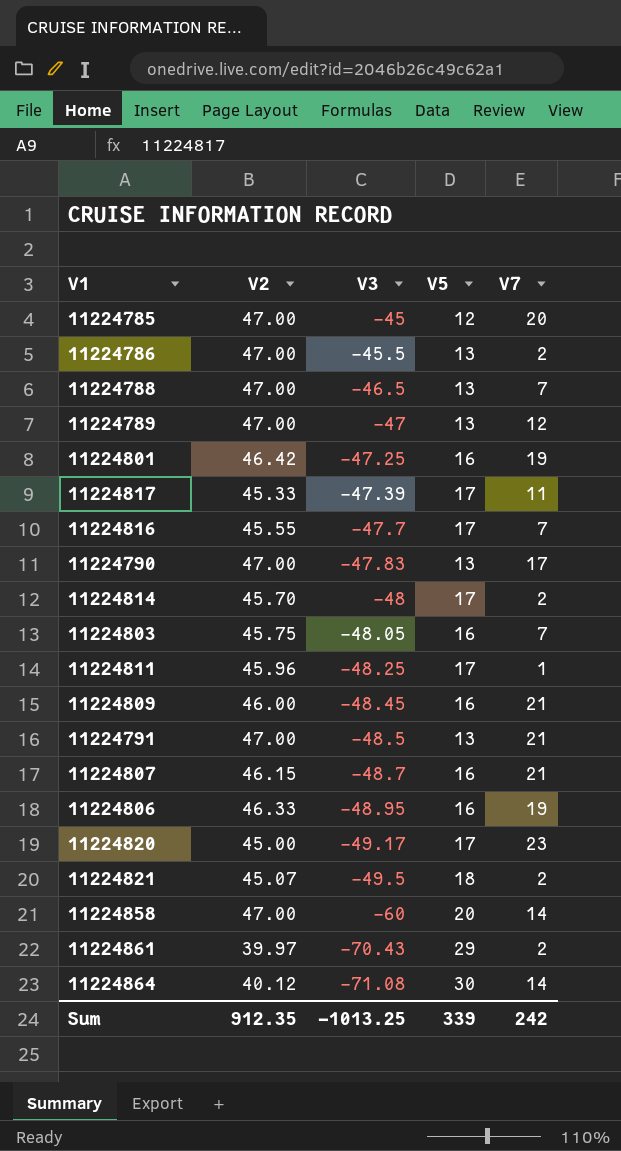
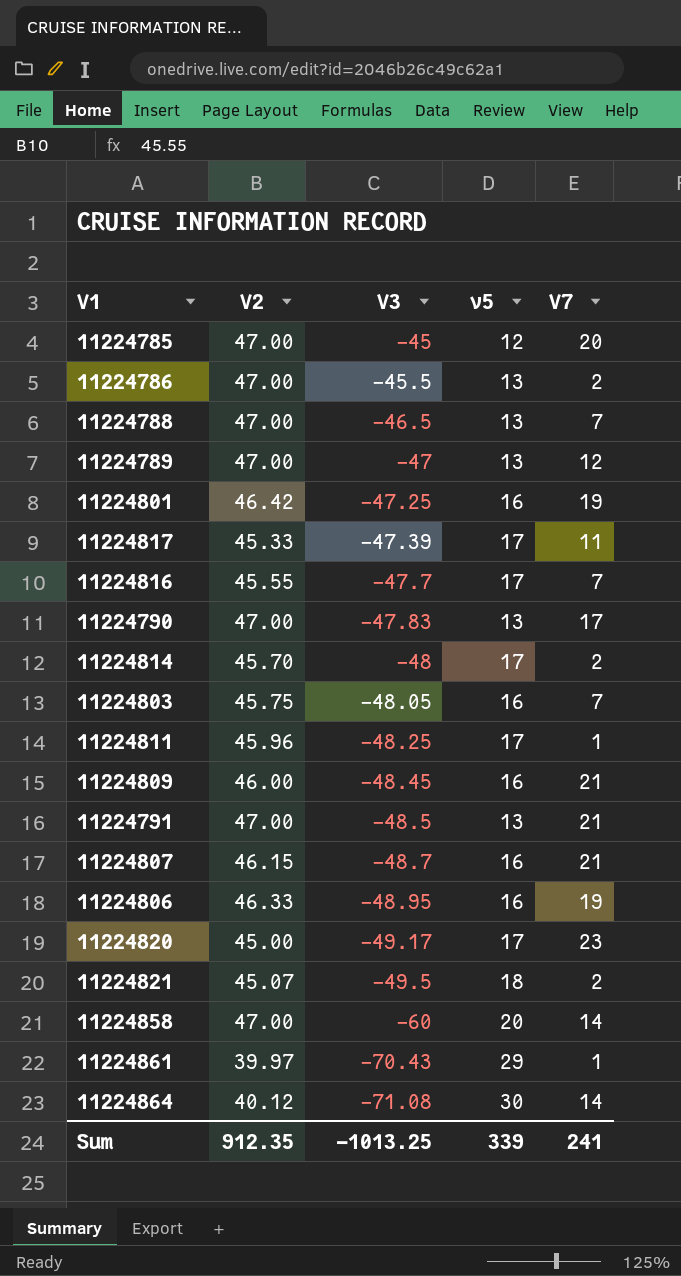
column name: V5 -> v5
11224861 | V7: 2 -> 1
Sum | V7: 242 -> 241

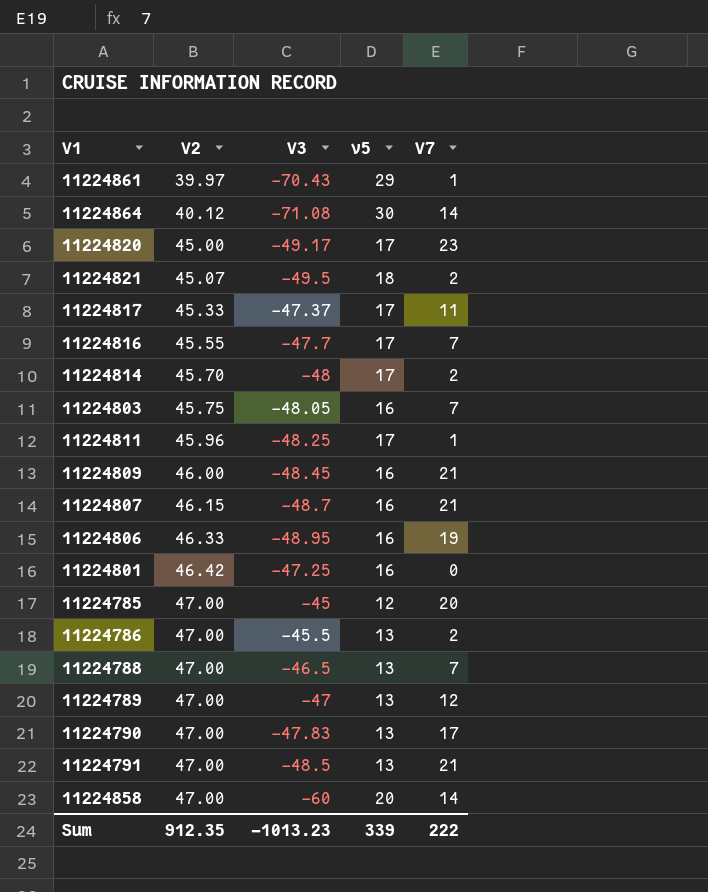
row order: V3 descending -> V2 ascending
11224817 | V3: -47.39 -> -47.37
11224801 | V7: 19 -> 0
Sum | V3: -1013.25 -> -1013.23
Sum | V7: 241 -> 222

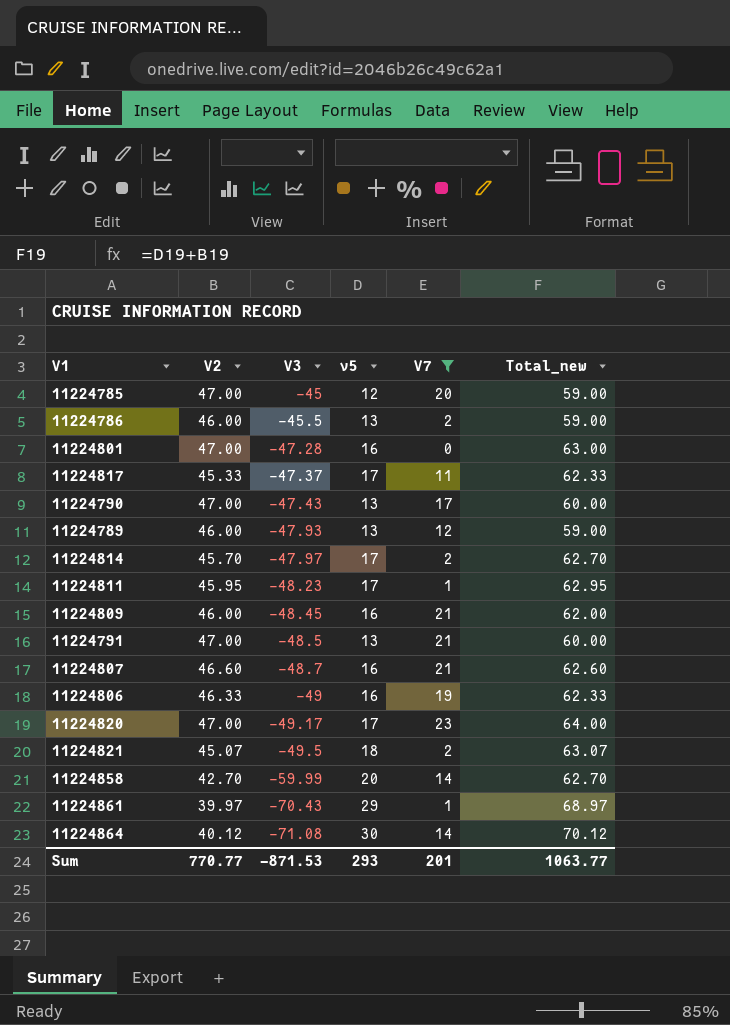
filter: none -> V7 != 7
row order: V2 ascending -> V3 descending
column Total_new | formula: none -> [V2] + [v5]
11224786 | V2: 47.00 -> 46.00
11224801 | V2: 46.42 -> 47.00
11224801 | V3: -47.25 -> -47.28
11224790 | V3: -47.83 -> -47.43
11224789 | V2: 47.00 -> 46.00
11224789 | V3: -47 -> -47.93
11224814 | V3: -48 -> -47.97
11224811 | V2: 45.96 -> 45.95
11224811 | V3: -48.25 -> -48.23
11224807 | V2: 46.15 -> 46.60
11224806 | V3: -48.95 -> -49
11224820 | V2: 45.00 -> 47.00
11224858 | V2: 47.00 -> 42.70
11224858 | V3: -60 -> -59.99
Sum | V2: 912.35 -> 770.77
Sum | V3: -1013.23 -> -871.53
Sum | v5: 339 -> 293
Sum | V7: 222 -> 201

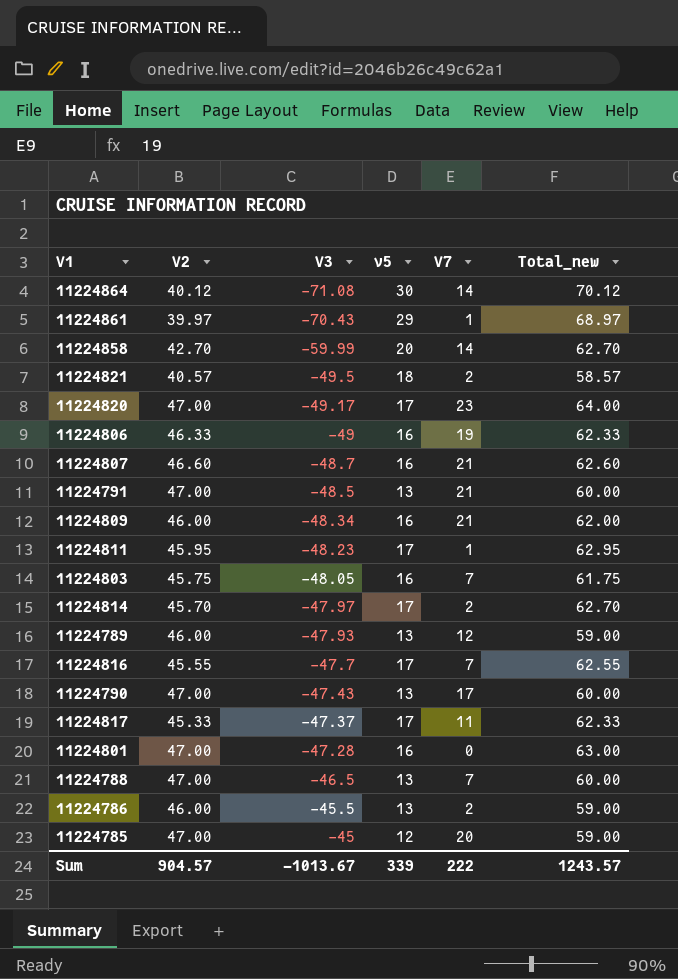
filter: V7 != 7 -> none
row order: V3 descending -> V3 ascending
11224821 | V2: 45.07 -> 40.57
11224821 | Total_new: 63.07 -> 58.57
11224809 | V3: -48.45 -> -48.34
Sum | V2: 770.77 -> 904.57
Sum | V3: -871.53 -> -1013.67
Sum | v5: 293 -> 339
Sum | V7: 201 -> 222
Sum | Total_new: 1063.77 -> 1243.57

